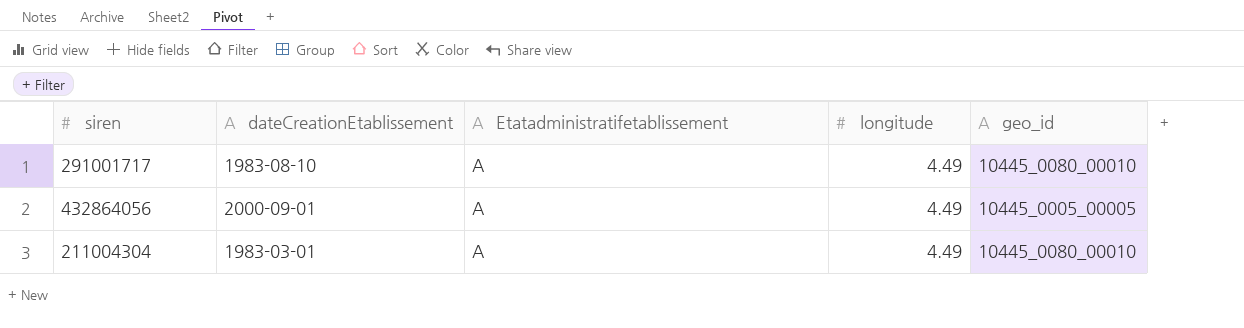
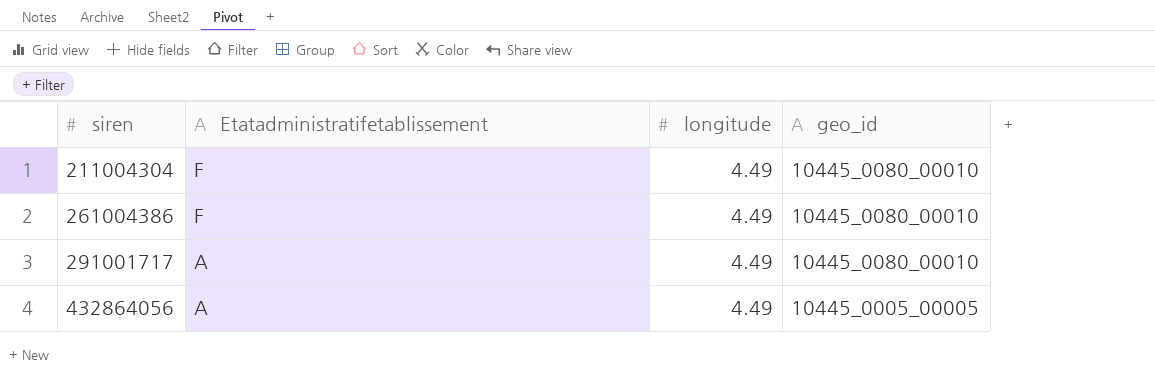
row order: none -> siren ascending
column dateCreationEtablissement | position: 2 -> none
211004304 | Etatadministratifetablissement: A -> F
row 261004386: none -> F | 4.49 | 10445_0080_00010

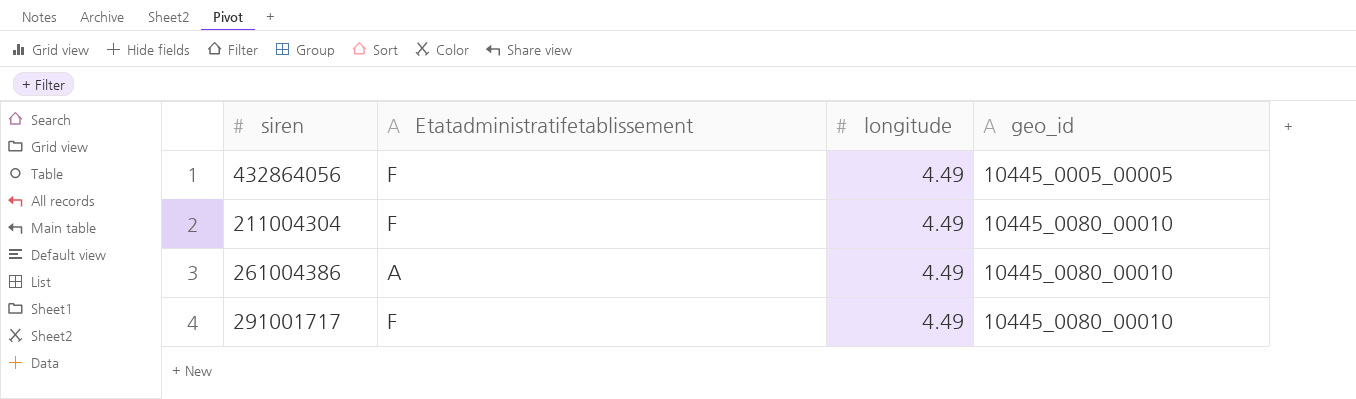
row order: siren ascending -> geo_id ascending
432864056 | Etatadministratifetablissement: A -> F
261004386 | Etatadministratifetablissement: F -> A
291001717 | Etatadministratifetablissement: A -> F

